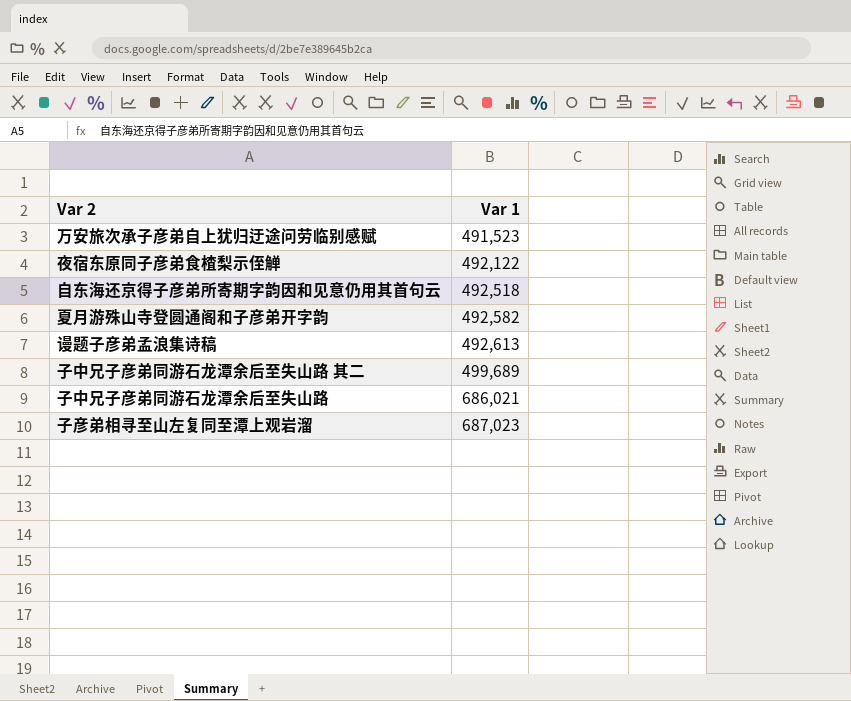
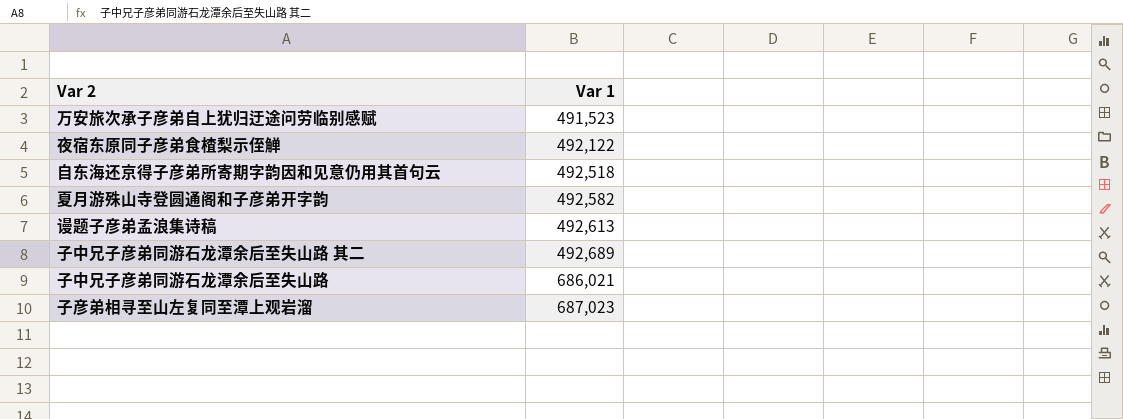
子中兄子彦弟同游石龙潭余后至失山路 其二 | Var 1: 499,689 -> 492,689

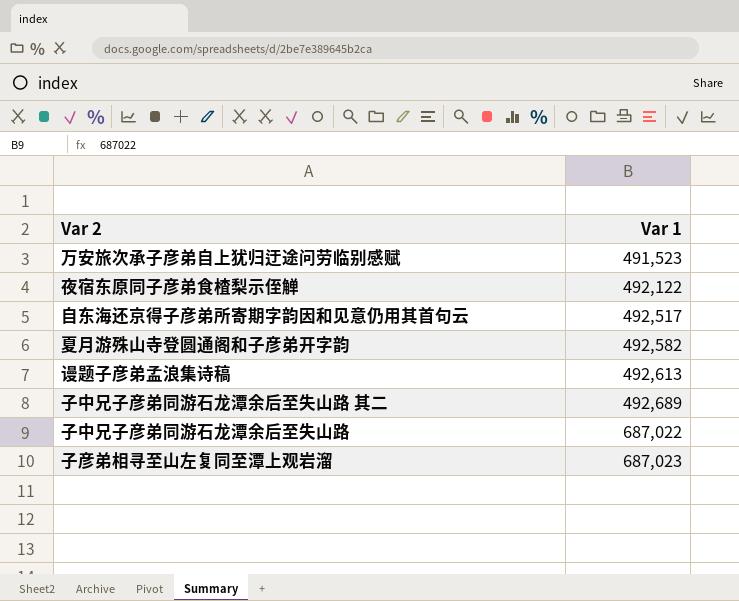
自东海还京得子彦弟所寄期字韵因和见意仍用其首句云 | Var 1: 492,518 -> 492,517
子中兄子彦弟同游石龙潭余后至失山路 | Var 1: 686,021 -> 687,022

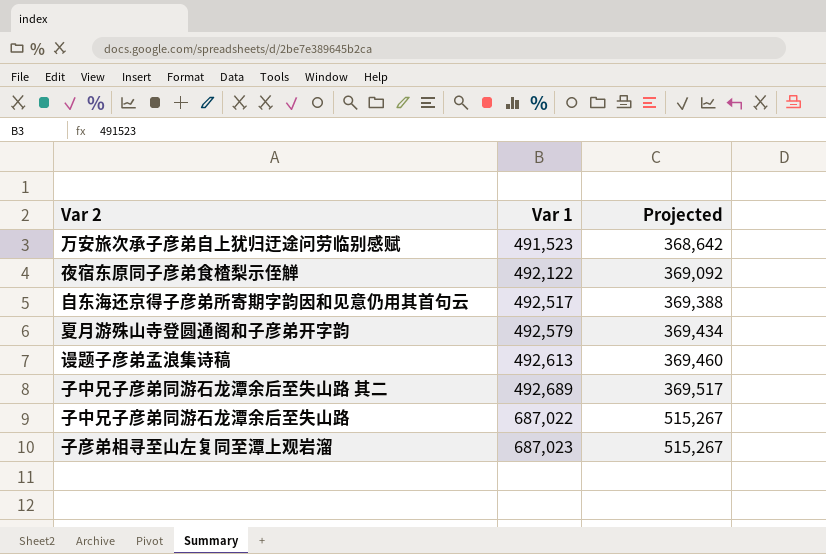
column Projected | formula: none -> [Var 1] * 0.75
夏月游殊山寺登圆通阁和子彦弟开字韵 | Var 1: 492,582 -> 492,579

